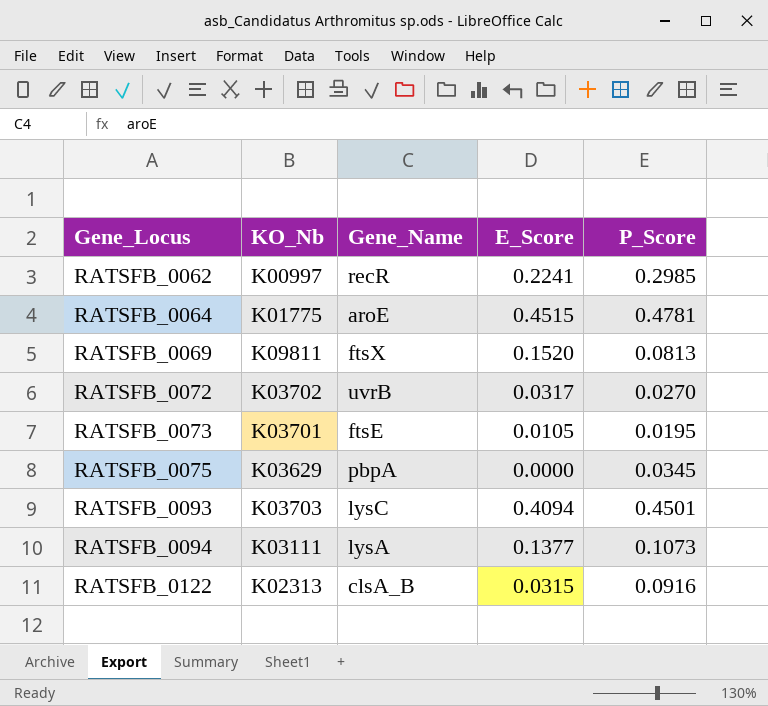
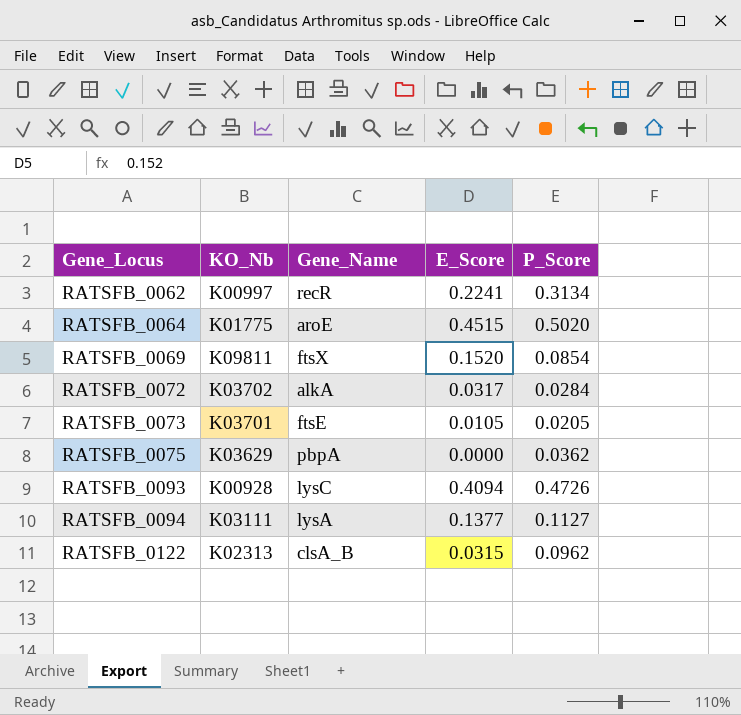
RATSFB_0062 | P_Score: 0.2985 -> 0.3134
RATSFB_0064 | P_Score: 0.4781 -> 0.5020
RATSFB_0069 | P_Score: 0.0813 -> 0.0854
RATSFB_0072 | Gene_Name: uvrB -> alkA
RATSFB_0072 | P_Score: 0.0270 -> 0.0284
RATSFB_0073 | P_Score: 0.0195 -> 0.0205
RATSFB_0075 | P_Score: 0.0345 -> 0.0362
RATSFB_0093 | KO_Nb: K03703 -> K00928
RATSFB_0093 | P_Score: 0.4501 -> 0.4726
RATSFB_0094 | P_Score: 0.1073 -> 0.1127
RATSFB_0122 | P_Score: 0.0916 -> 0.0962

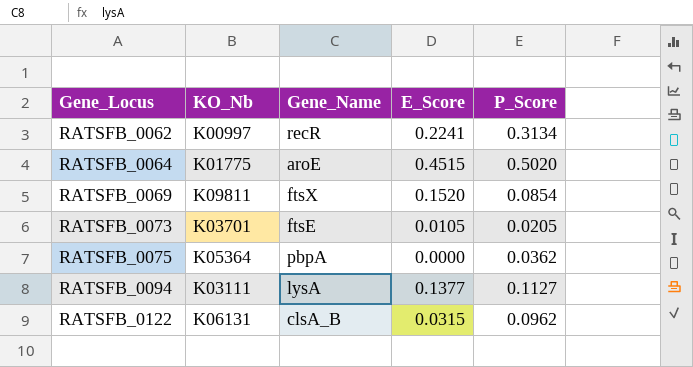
row RATSFB_0072: K03702 | alkA | 0.0317 | 0.0284 -> none
row RATSFB_0093: K00928 | lysC | 0.4094 | 0.4726 -> none
RATSFB_0075 | KO_Nb: K03629 -> K05364
RATSFB_0122 | KO_Nb: K02313 -> K06131

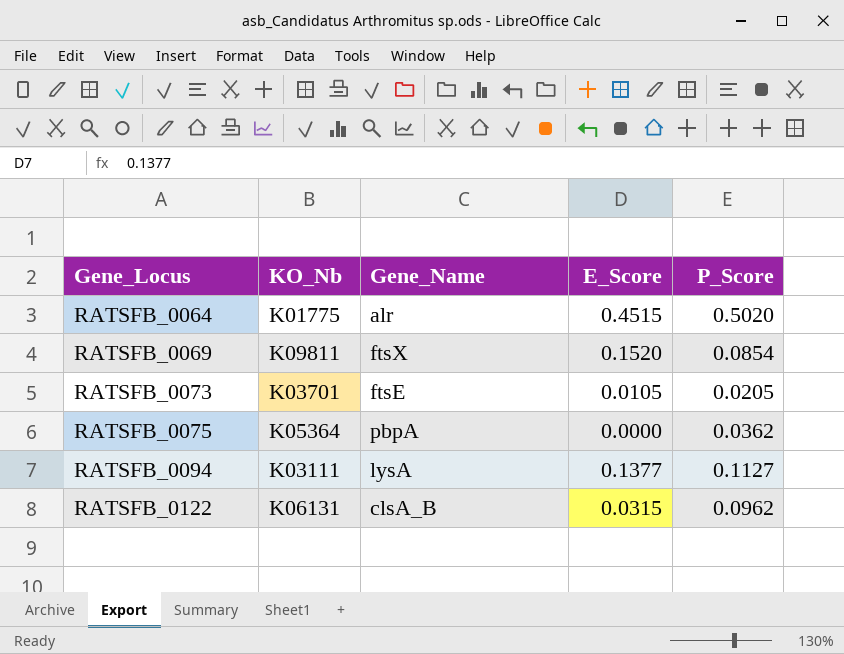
row RATSFB_0062: K00997 | recR | 0.2241 | 0.3134 -> none
RATSFB_0064 | Gene_Name: aroE -> alr

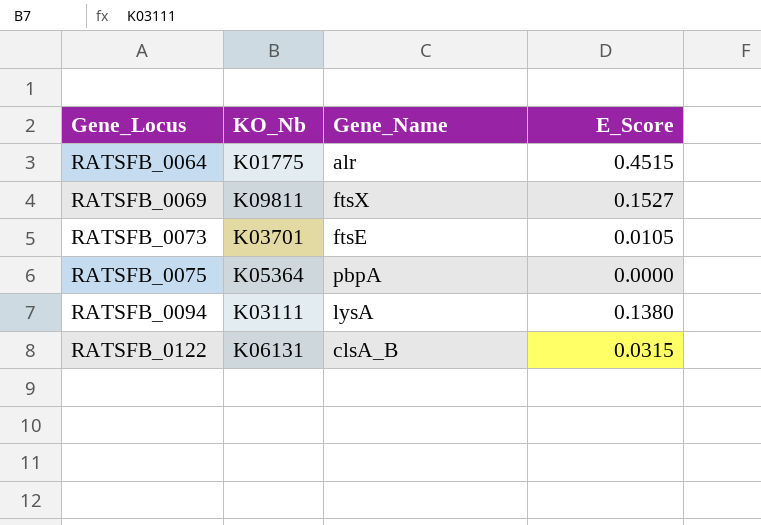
column P_Score | position: 5 -> none
RATSFB_0069 | E_Score: 0.1520 -> 0.1527
RATSFB_0094 | E_Score: 0.1377 -> 0.1380

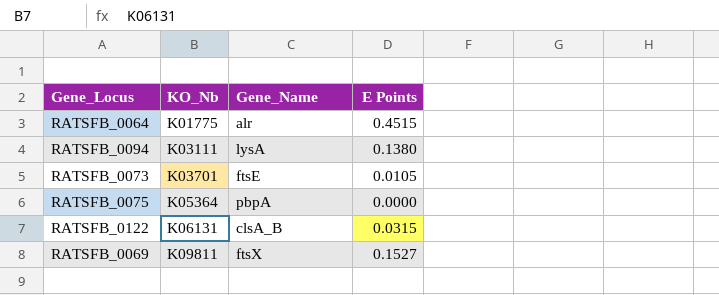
row order: Gene_Locus ascending -> KO_Nb ascending
column name: E_Score -> E Points

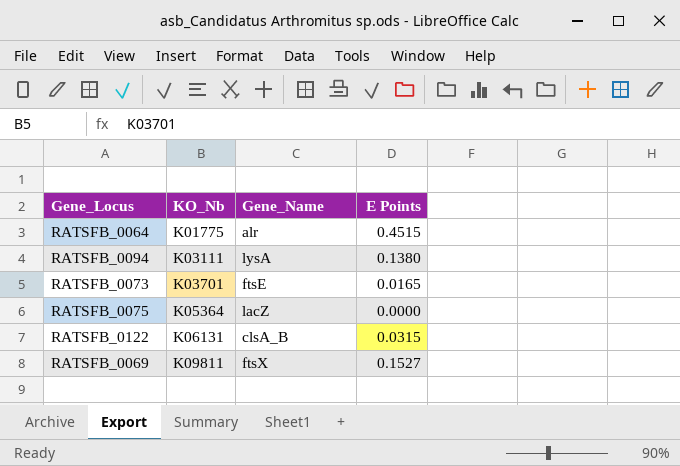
RATSFB_0073 | E Points: 0.0105 -> 0.0165
RATSFB_0075 | Gene_Name: pbpA -> lacZ

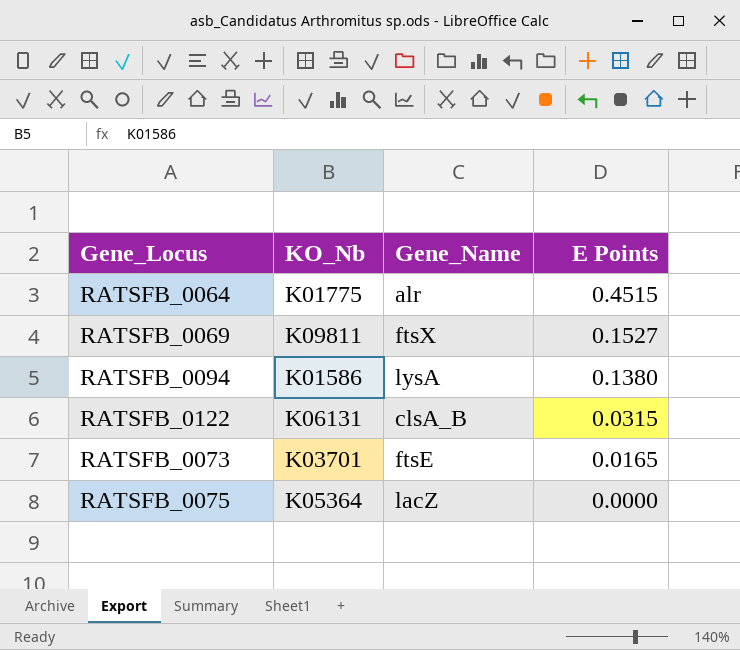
row order: KO_Nb ascending -> E Points descending
RATSFB_0094 | KO_Nb: K03111 -> K01586

